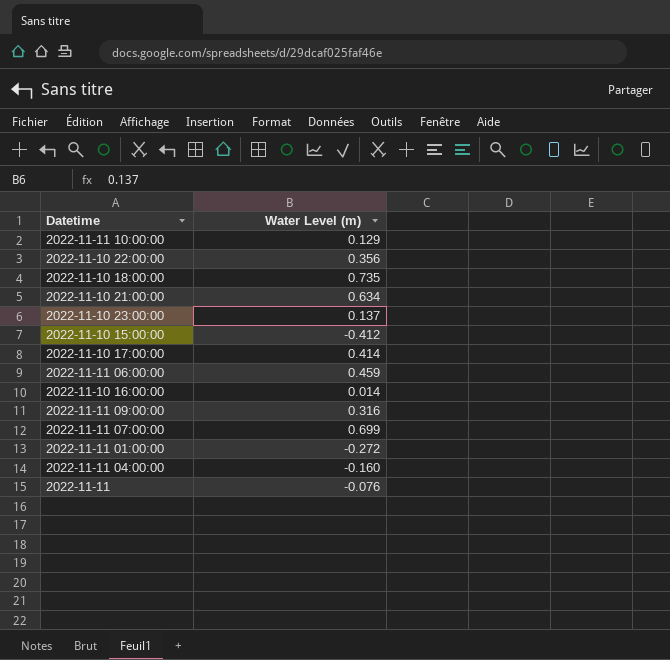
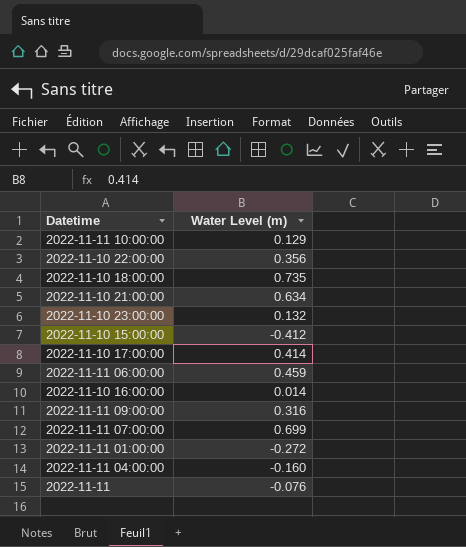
2022-11-10 23:00:00 | Water Level (m): 0.137 -> 0.132

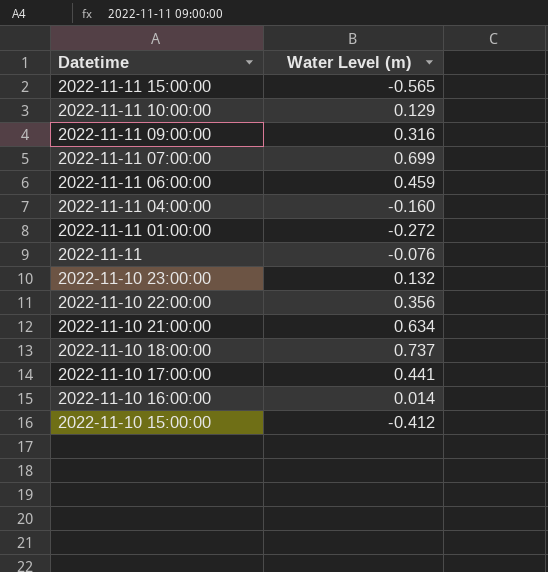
row order: none -> Datetime descending
row 2022-11-11 15:00:00: none -> -0.565
2022-11-10 18:00:00 | Water Level (m): 0.735 -> 0.737
2022-11-10 17:00:00 | Water Level (m): 0.414 -> 0.441

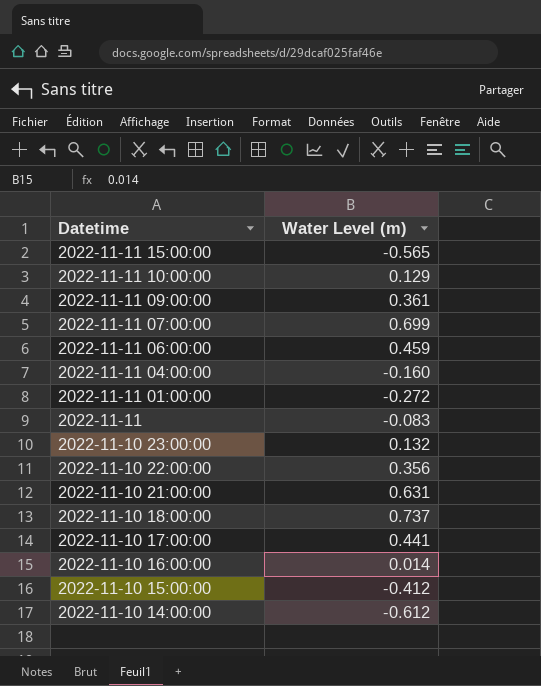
2022-11-11 09:00:00 | Water Level (m): 0.316 -> 0.361
2022-11-11 | Water Level (m): -0.076 -> -0.083
2022-11-10 21:00:00 | Water Level (m): 0.634 -> 0.631
row 2022-11-10 14:00:00: none -> -0.612

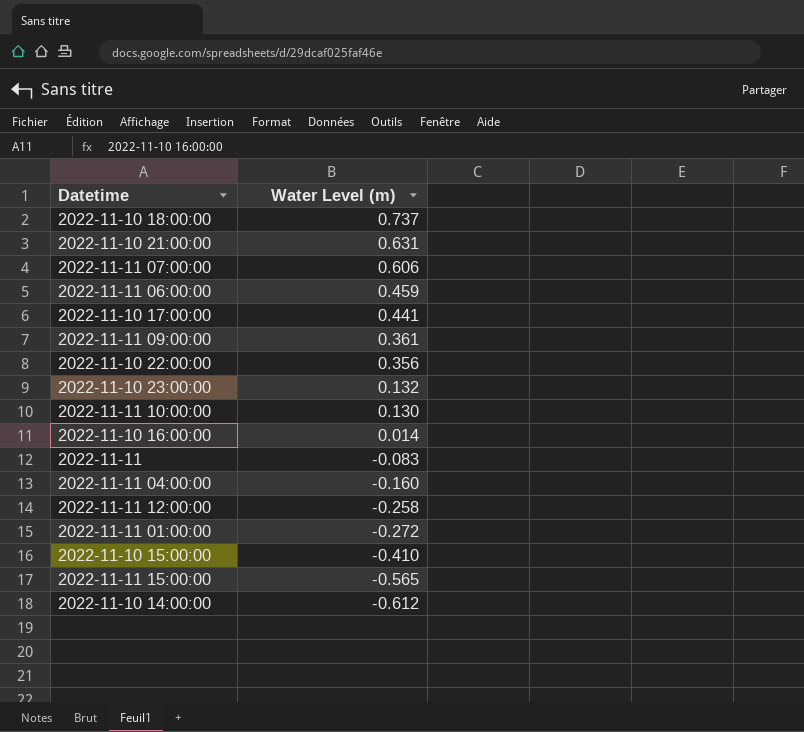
row order: Datetime descending -> Water Level (m) descending
2022-11-11 07:00:00 | Water Level (m): 0.699 -> 0.606
2022-11-11 10:00:00 | Water Level (m): 0.129 -> 0.130
row 2022-11-11 12:00:00: none -> -0.258
2022-11-10 15:00:00 | Water Level (m): -0.412 -> -0.410

